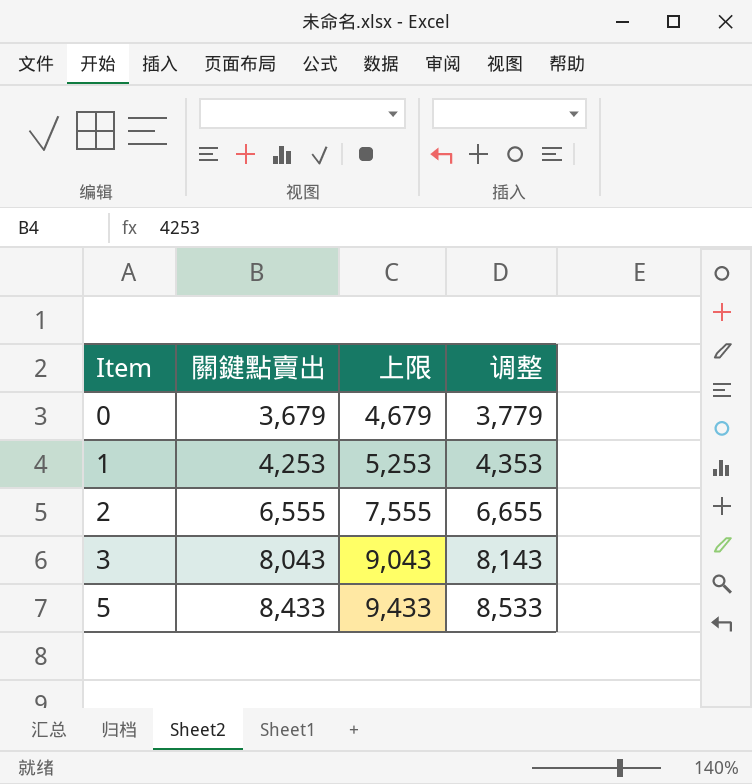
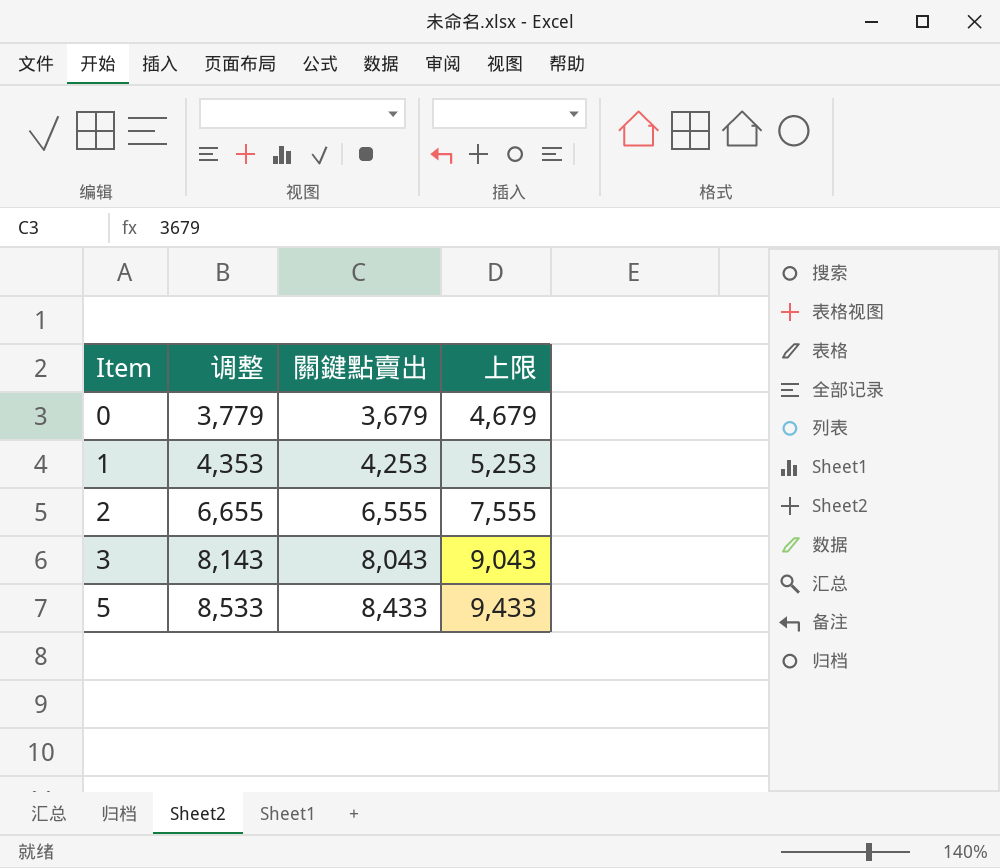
column 调整 | position: 4 -> 2

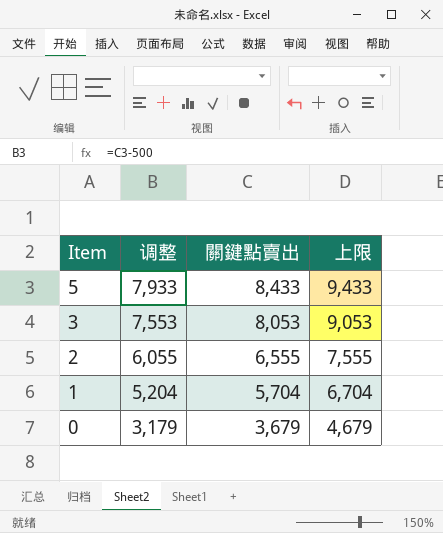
row order: Item ascending -> Item descending
column 调整 | formula: [關鍵點賣出] + 100 -> [關鍵點賣出] - 500
3 | 關鍵點賣出: 8,043 -> 8,053
3 | 上限: 9,043 -> 9,053
1 | 關鍵點賣出: 4,253 -> 5,704
1 | 上限: 5,253 -> 6,704

